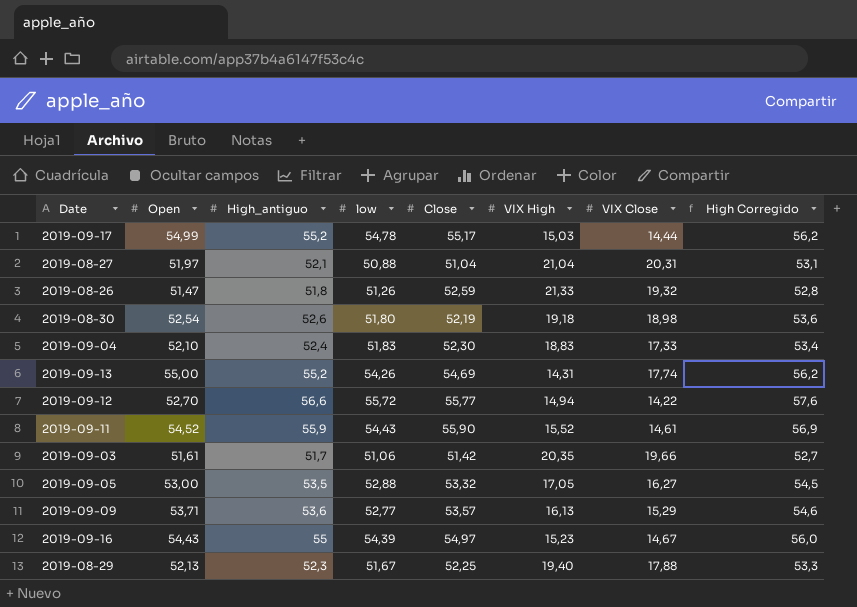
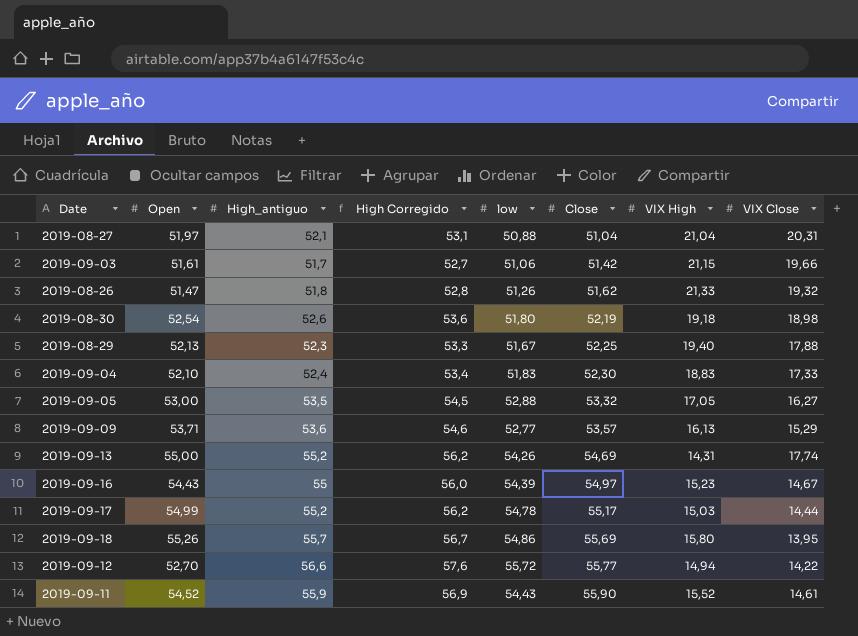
row order: none -> Close ascending
column High Corregido | position: 8 -> 4
2019-09-03 | VIX High: 20,35 -> 21,15
2019-08-26 | Close: 52,59 -> 51,62
row 2019-09-18: none -> 55,26 | 55,7 | 56,7 | 54,86 | 55,69 | 15,80 | 13,95

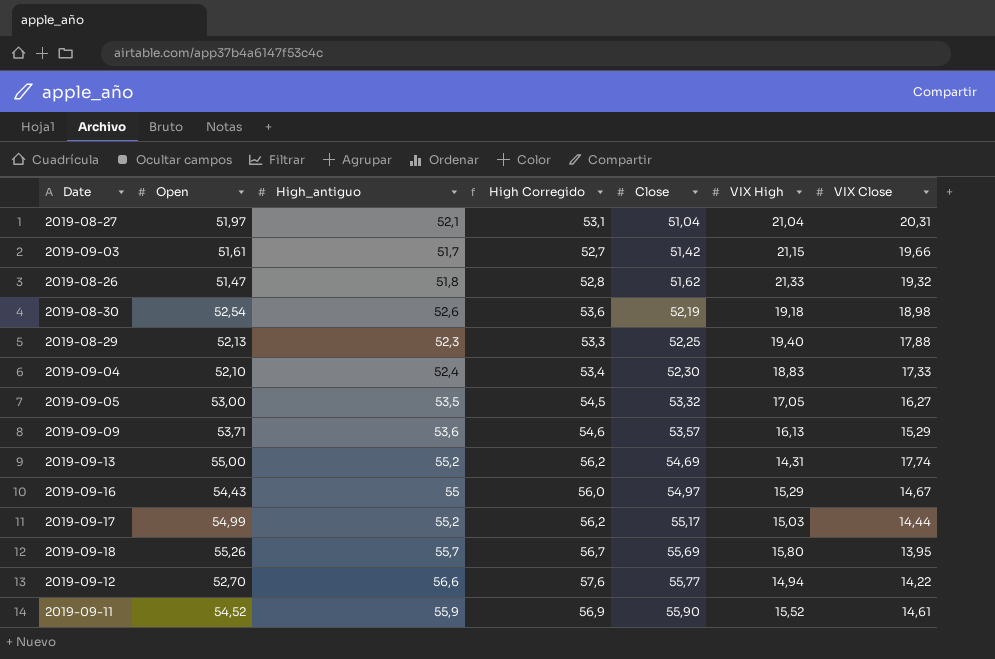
column low | position: 5 -> none
2019-09-16 | VIX High: 15,23 -> 15,29

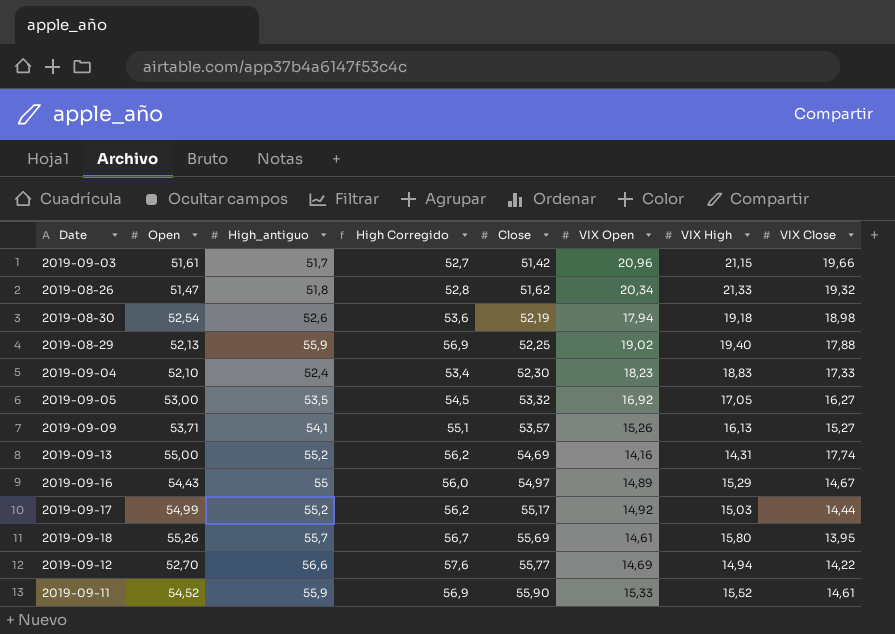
column VIX Open | position: none -> 6
row 2019-08-27: 51,97 | 52,1 | 53,1 | 51,04 | 21,04 | 20,31 -> none
2019-08-29 | High_antiguo: 52,3 -> 55,9
2019-08-29 | High Corregido: 53,3 -> 56,9
2019-09-09 | High_antiguo: 53,6 -> 54,1
2019-09-09 | High Corregido: 54,6 -> 55,1
2019-09-09 | VIX Close: 15,29 -> 15,27

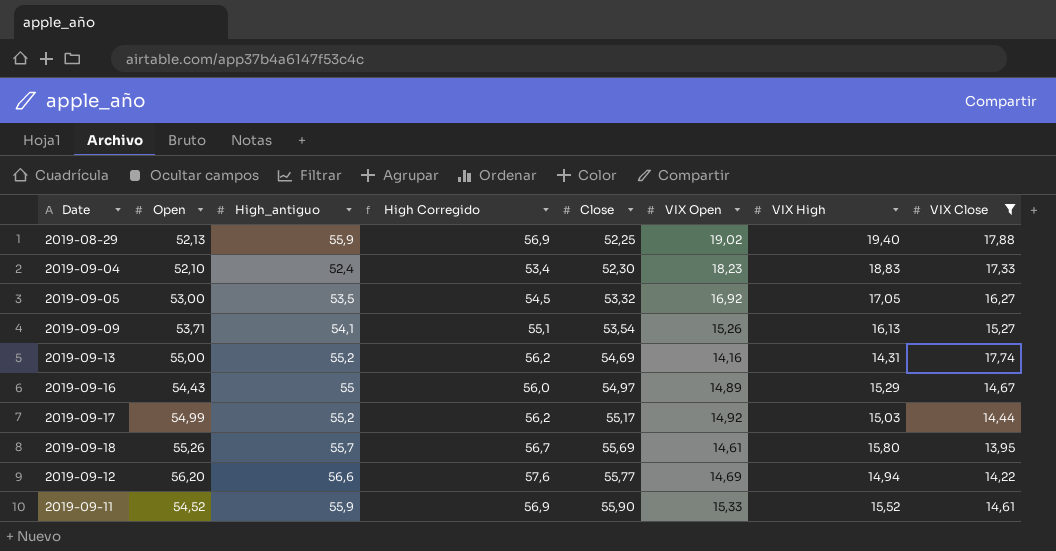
filter: none -> VIX Close <= 17,88
2019-09-09 | Close: 53,57 -> 53,54
2019-09-12 | Open: 52,70 -> 56,20

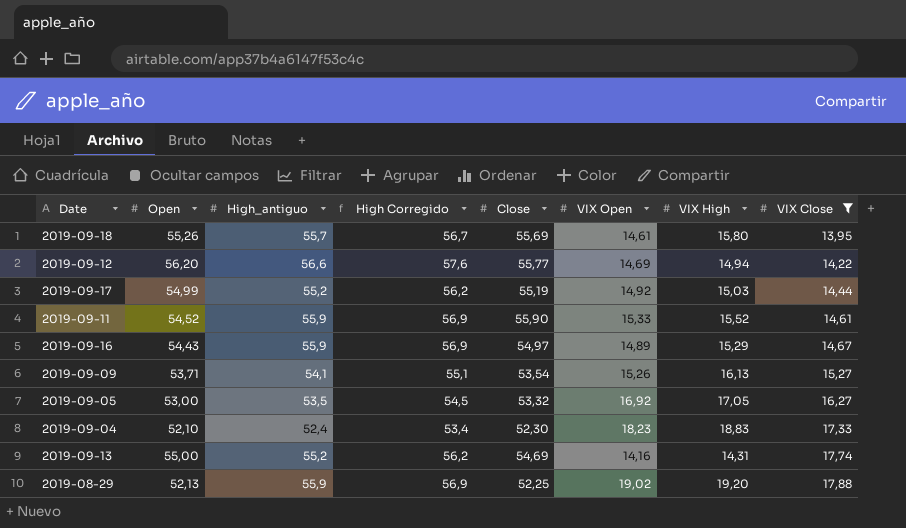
row order: Close ascending -> VIX Close ascending
2019-09-17 | Close: 55,17 -> 55,19
2019-09-16 | High_antiguo: 55 -> 55,9
2019-09-16 | High Corregido: 56,0 -> 56,9
2019-08-29 | VIX High: 19,40 -> 19,20

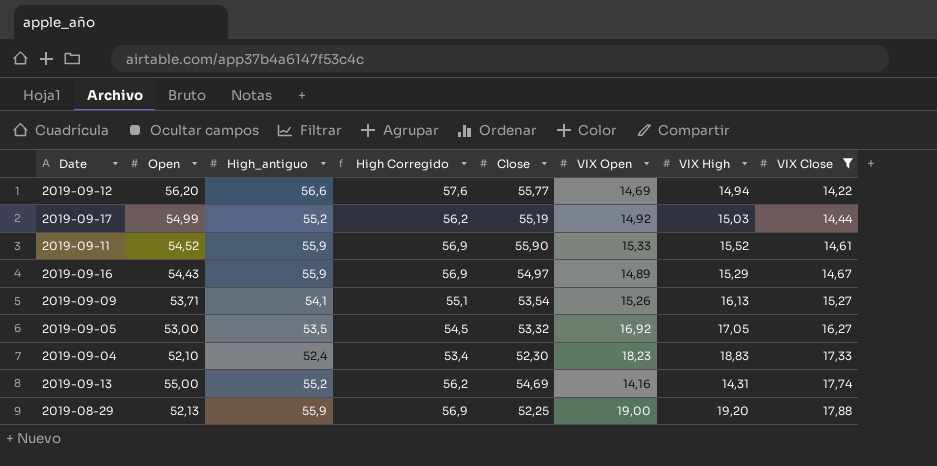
row 2019-09-18: 55,26 | 55,7 | 56,7 | 55,69 | 14,61 | 15,80 | 13,95 -> none
2019-08-29 | VIX Open: 19,02 -> 19,00

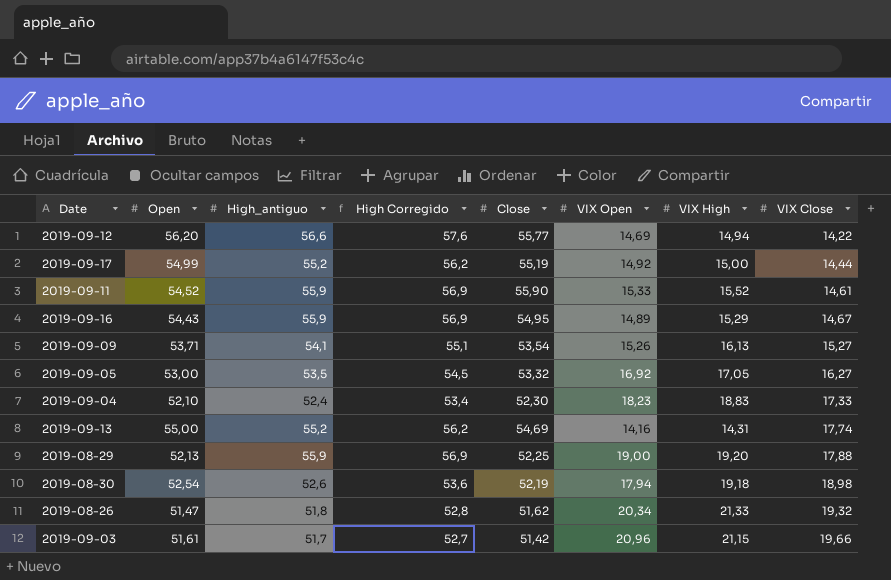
filter: VIX Close <= 17,88 -> none
2019-09-17 | VIX High: 15,03 -> 15,00
2019-09-16 | Close: 54,97 -> 54,95

